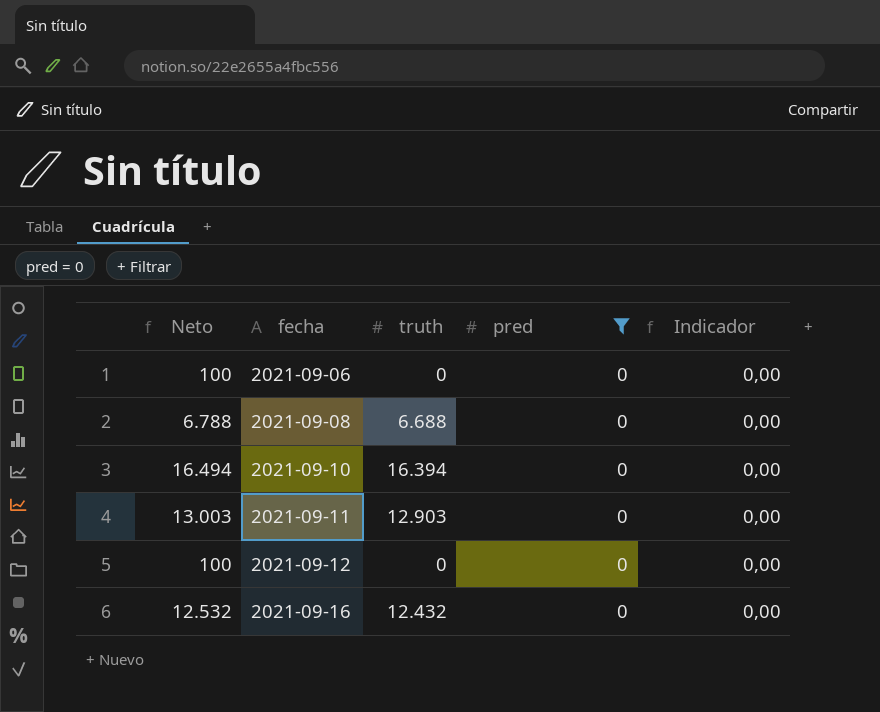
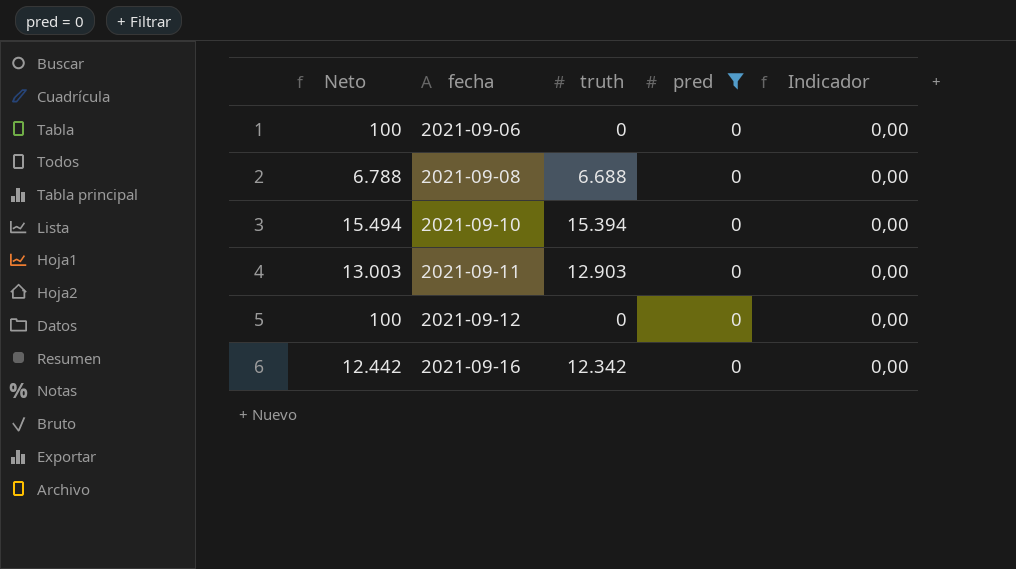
2021-09-10 | Neto: 16.494 -> 15.494
2021-09-10 | truth: 16.394 -> 15.394
2021-09-16 | Neto: 12.532 -> 12.442
2021-09-16 | truth: 12.432 -> 12.342

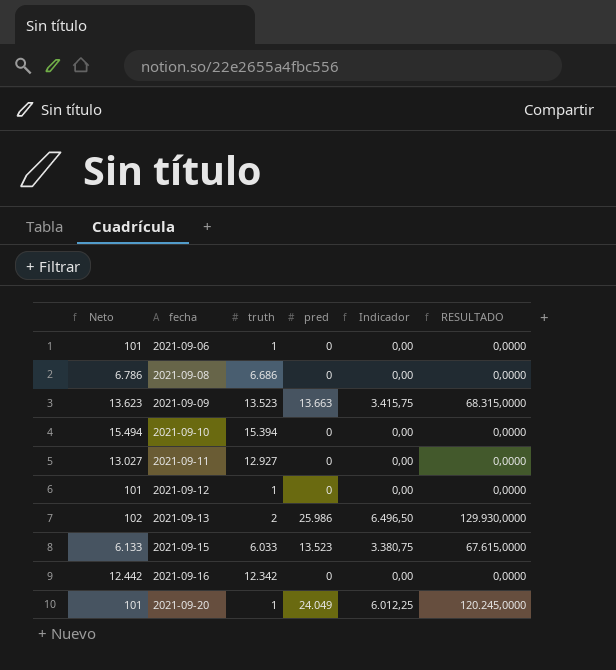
filter: pred = 0 -> none
column RESULTADO | formula: none -> [pred] * 5
2021-09-06 | Neto: 100 -> 101
2021-09-06 | truth: 0 -> 1
2021-09-08 | Neto: 6.788 -> 6.786
2021-09-08 | truth: 6.688 -> 6.686
2021-09-11 | Neto: 13.003 -> 13.027
2021-09-11 | truth: 12.903 -> 12.927
2021-09-12 | Neto: 100 -> 101
2021-09-12 | truth: 0 -> 1

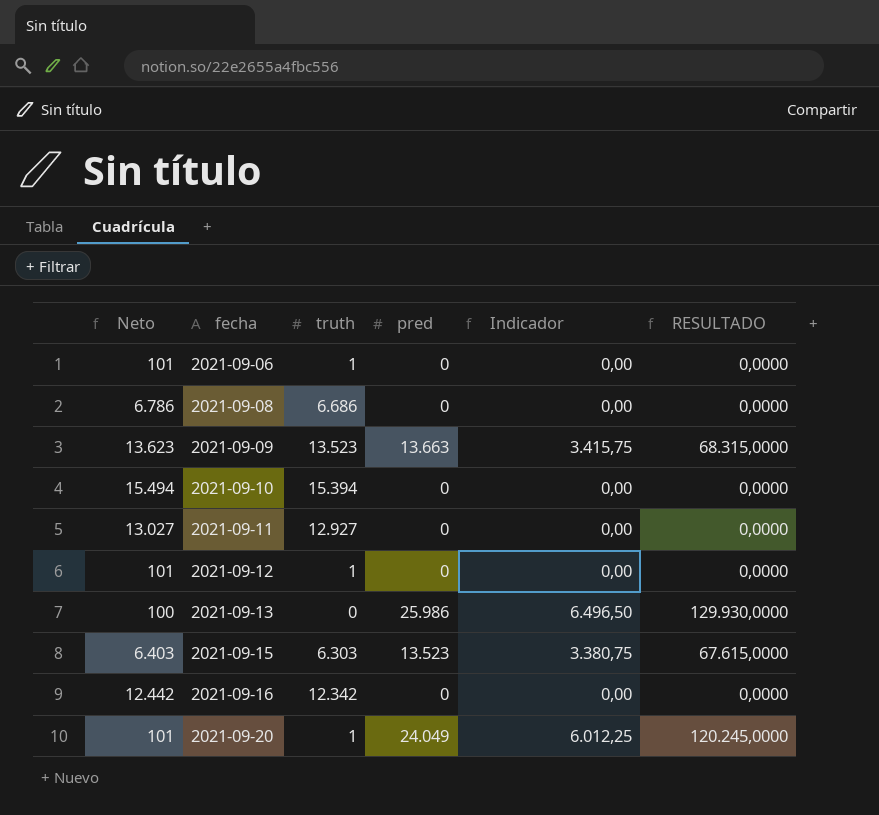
2021-09-13 | Neto: 102 -> 100
2021-09-13 | truth: 2 -> 0
2021-09-15 | Neto: 6.133 -> 6.403
2021-09-15 | truth: 6.033 -> 6.303

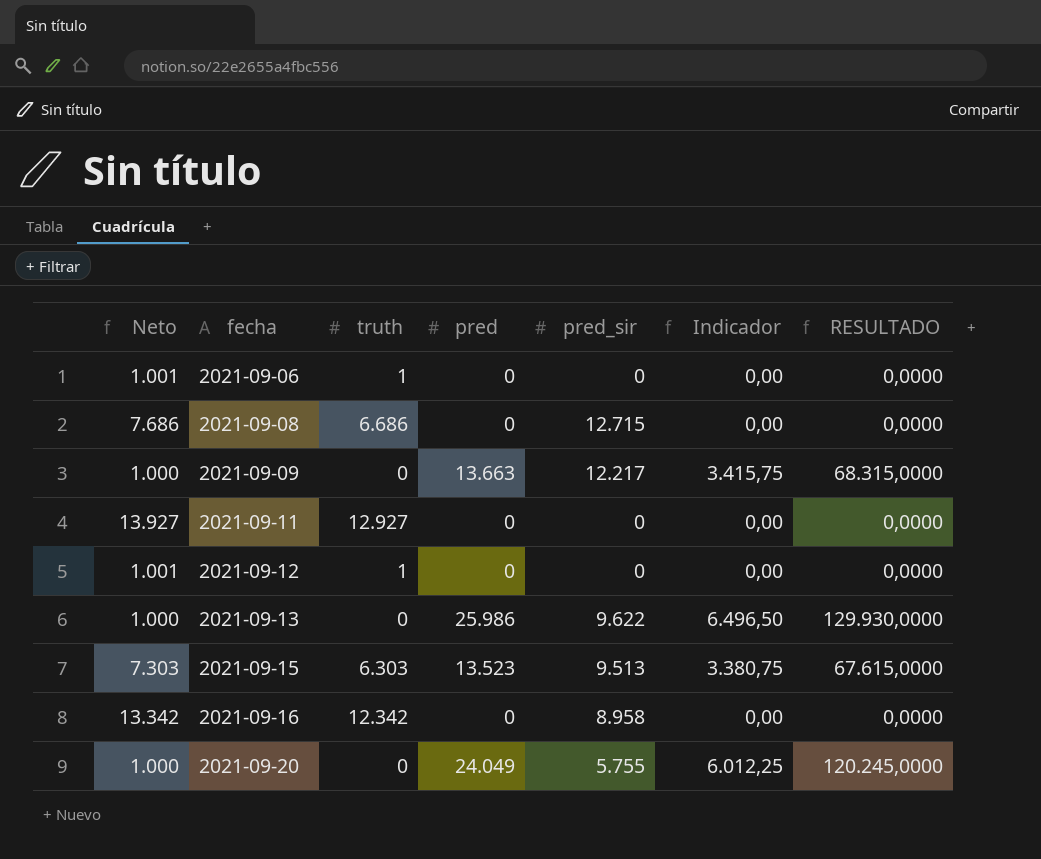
column Neto | formula: [truth] + 100 -> [truth] + 1000
column pred_sir | position: none -> 5
row 2021-09-10: 15.494 | 15.394 | 0 | 0,00 | 0,0000 -> none
2021-09-09 | truth: 13.523 -> 0
2021-09-20 | truth: 1 -> 0

